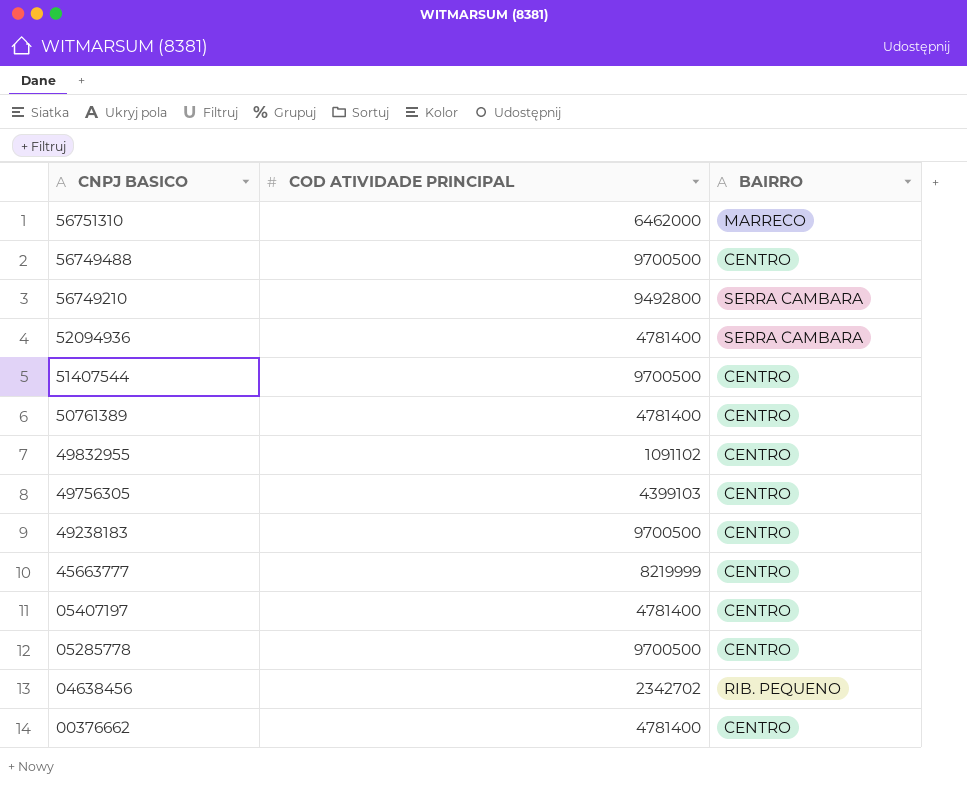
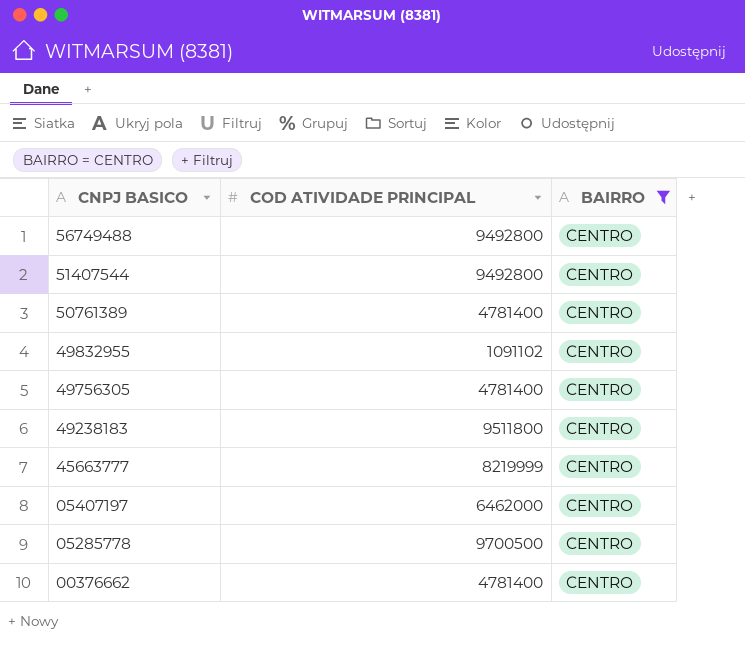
filter: none -> BAIRRO = CENTRO
56749488 | COD ATIVIDADE PRINCIPAL: 9700500 -> 9492800
51407544 | COD ATIVIDADE PRINCIPAL: 9700500 -> 9492800
49756305 | COD ATIVIDADE PRINCIPAL: 4399103 -> 4781400
49238183 | COD ATIVIDADE PRINCIPAL: 9700500 -> 9511800
05407197 | COD ATIVIDADE PRINCIPAL: 4781400 -> 6462000

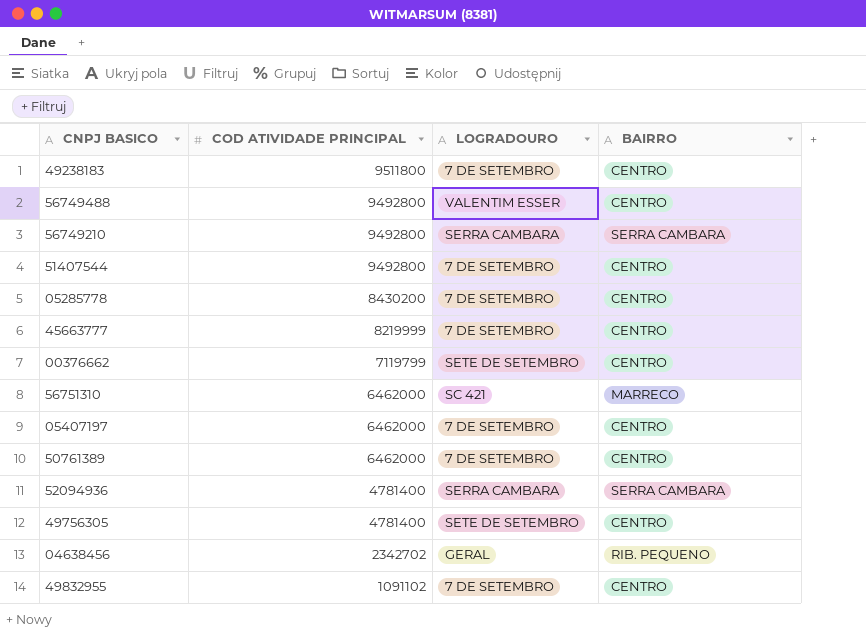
filter: BAIRRO = CENTRO -> none
row order: CNPJ BASICO descending -> COD ATIVIDADE PRINCIPAL descending
column LOGRADOURO | position: none -> 3
05285778 | COD ATIVIDADE PRINCIPAL: 9700500 -> 8430200
00376662 | COD ATIVIDADE PRINCIPAL: 4781400 -> 7119799
50761389 | COD ATIVIDADE PRINCIPAL: 4781400 -> 6462000

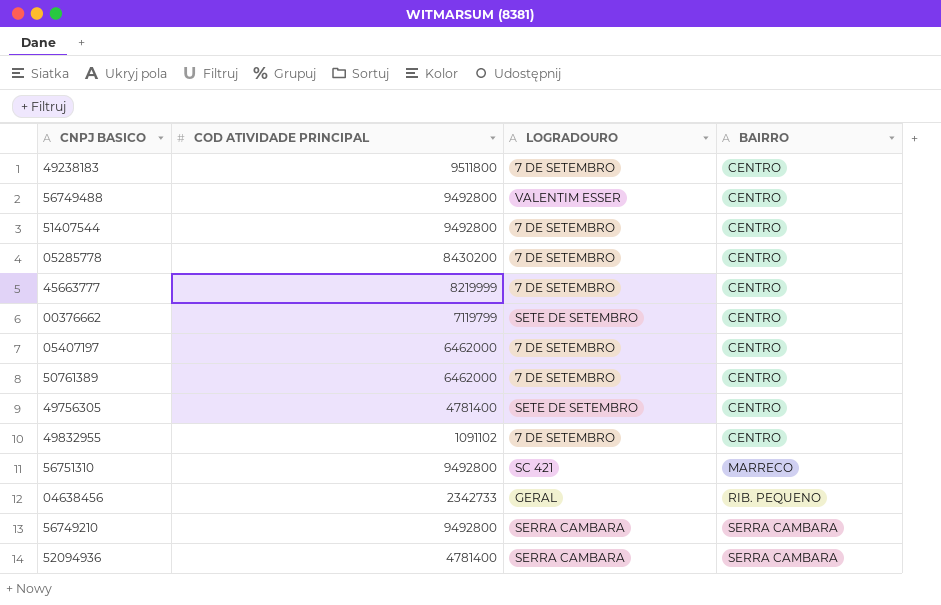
row order: COD ATIVIDADE PRINCIPAL descending -> BAIRRO ascending
56751310 | COD ATIVIDADE PRINCIPAL: 6462000 -> 9492800
04638456 | COD ATIVIDADE PRINCIPAL: 2342702 -> 2342733

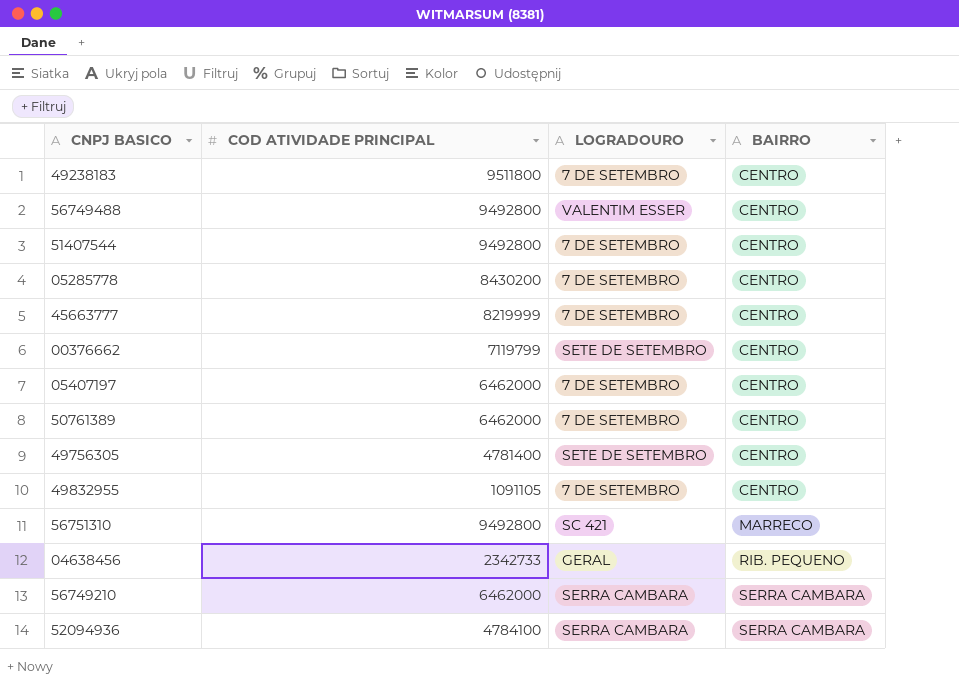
49832955 | COD ATIVIDADE PRINCIPAL: 1091102 -> 1091105
56749210 | COD ATIVIDADE PRINCIPAL: 9492800 -> 6462000
52094936 | COD ATIVIDADE PRINCIPAL: 4781400 -> 4784100

